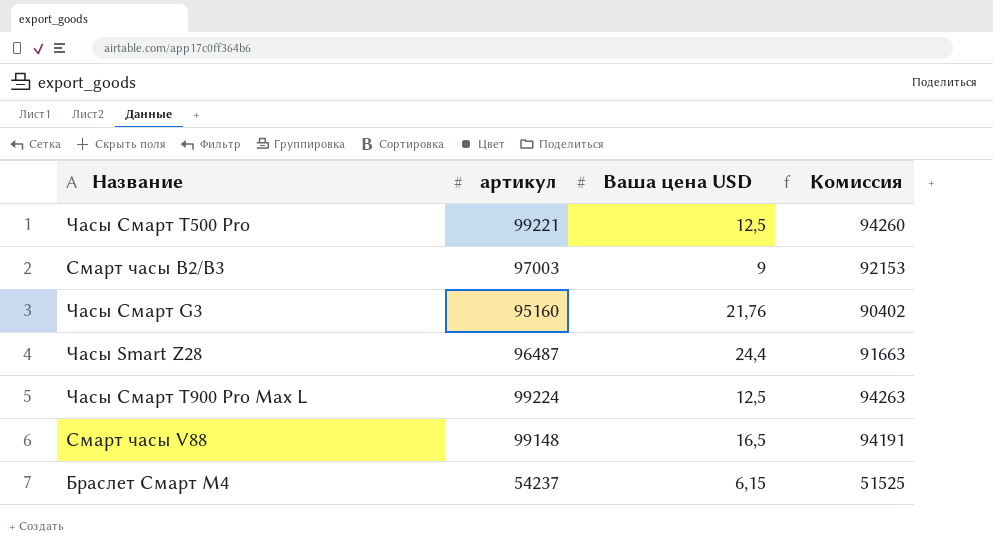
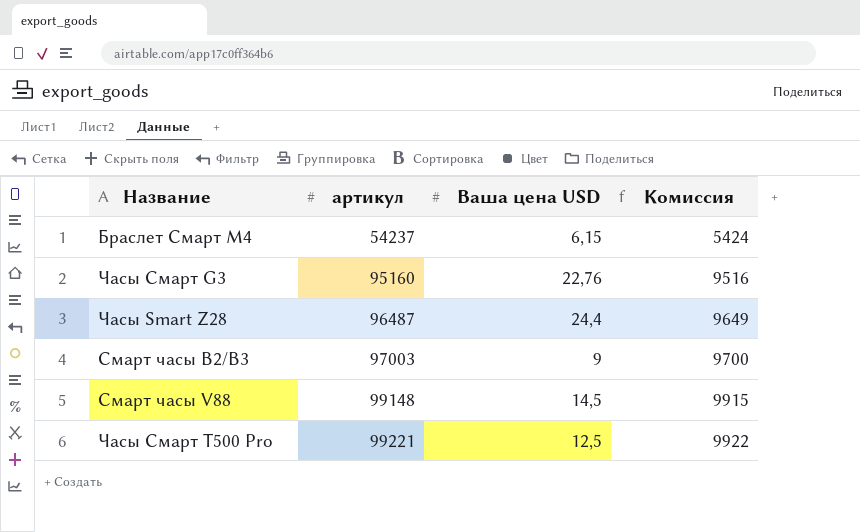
row order: none -> артикул ascending
column Комиссия | formula: [артикул] * 0,95 -> [артикул] * 0,1
row Часы Смарт T900 Pro Max L: 99224 | 12,5 | 94263 -> none
Часы Смарт G3 | Ваша цена USD: 21,76 -> 22,76
Смарт часы V88 | Ваша цена USD: 16,5 -> 14,5

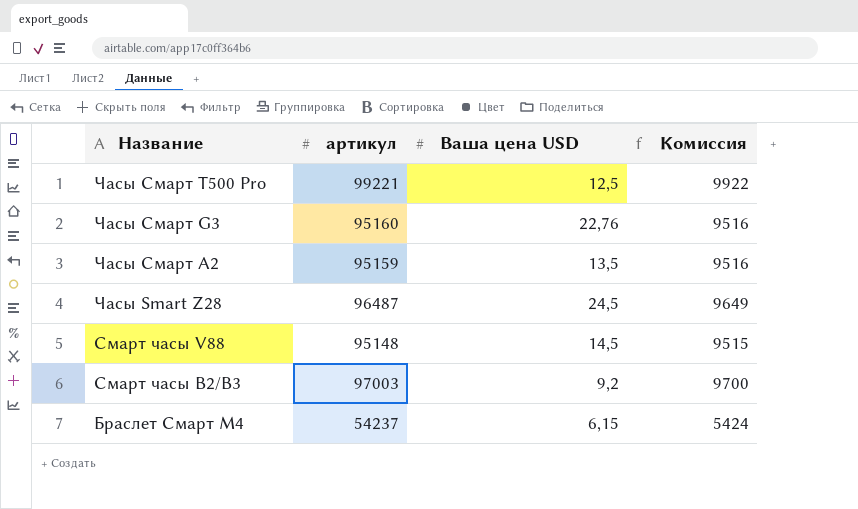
row order: артикул ascending -> Название descending
row Часы Смарт A2: none -> 95159 | 13,5 | 9516
Часы Smart Z28 | Ваша цена USD: 24,4 -> 24,5
Смарт часы V88 | артикул: 99148 -> 95148
Смарт часы V88 | Комиссия: 9915 -> 9515
Смарт часы B2/B3 | Ваша цена USD: 9 -> 9,2

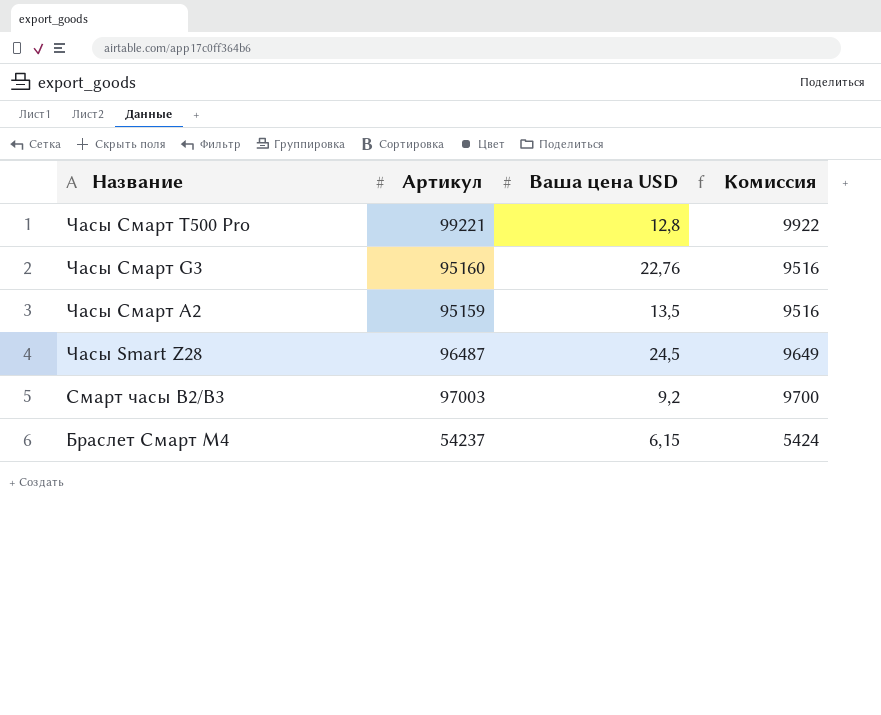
column name: артикул -> Артикул
row Смарт часы V88: 95148 | 14,5 | 9515 -> none
Часы Смарт T500 Pro | Ваша цена USD: 12,5 -> 12,8

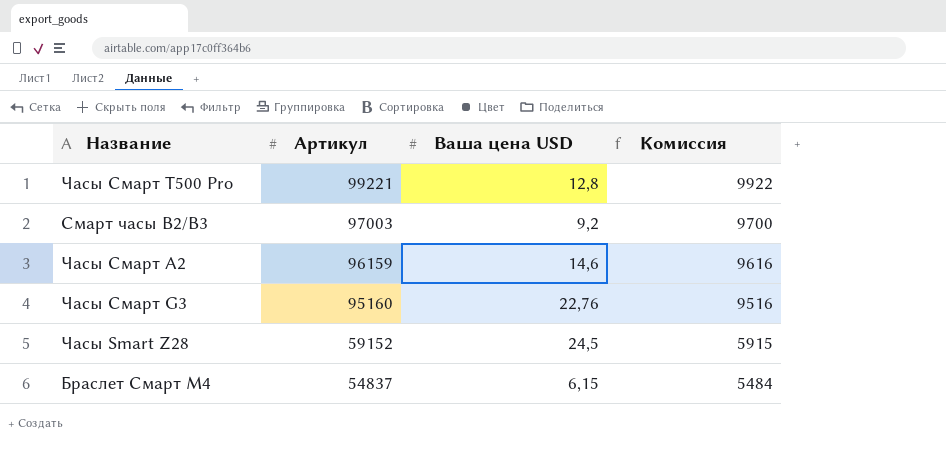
row order: Название descending -> Артикул descending
Часы Смарт A2 | Артикул: 95159 -> 96159
Часы Смарт A2 | Ваша цена USD: 13,5 -> 14,6
Часы Смарт A2 | Комиссия: 9516 -> 9616
Часы Smart Z28 | Артикул: 96487 -> 59152
Часы Smart Z28 | Комиссия: 9649 -> 5915
Браслет Смарт M4 | Артикул: 54237 -> 54837
Браслет Смарт M4 | Комиссия: 5424 -> 5484

